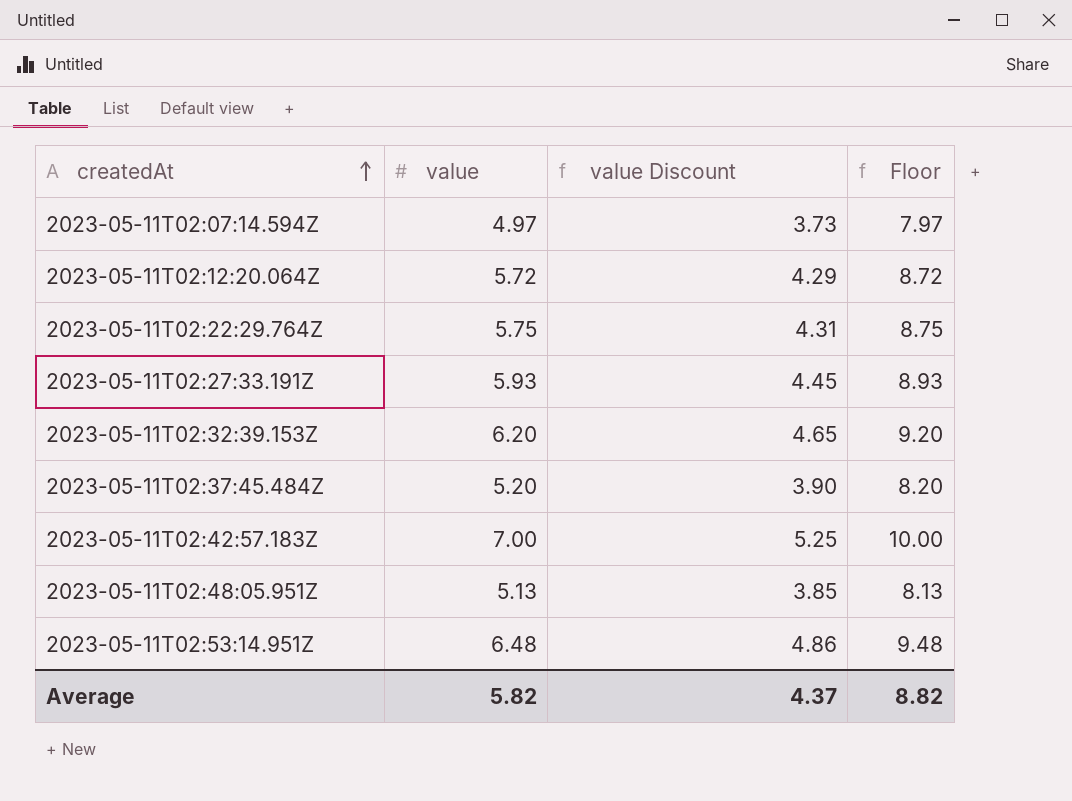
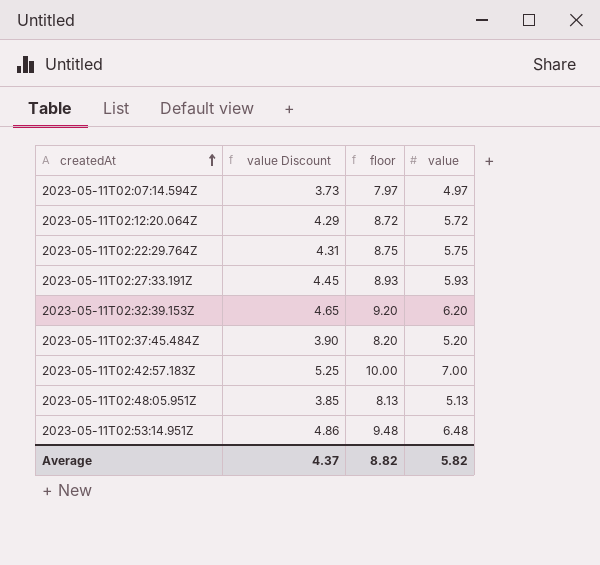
column name: Floor -> floor
column value | position: 2 -> 4

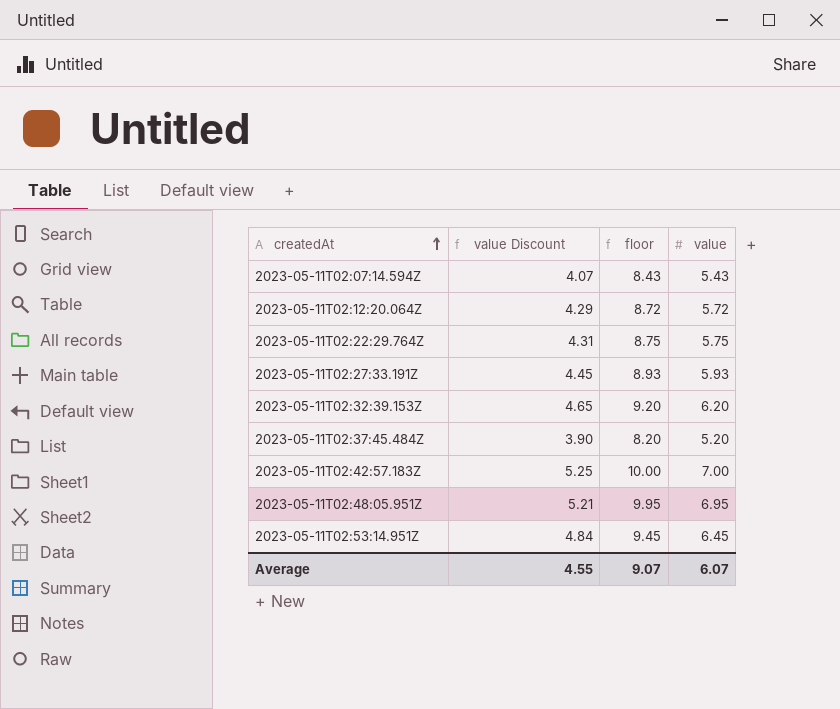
2023-05-11T02:07:14.594Z | value Discount: 3.73 -> 4.07
2023-05-11T02:07:14.594Z | floor: 7.97 -> 8.43
2023-05-11T02:07:14.594Z | value: 4.97 -> 5.43
2023-05-11T02:48:05.951Z | value Discount: 3.85 -> 5.21
2023-05-11T02:48:05.951Z | floor: 8.13 -> 9.95
2023-05-11T02:48:05.951Z | value: 5.13 -> 6.95
2023-05-11T02:53:14.951Z | value Discount: 4.86 -> 4.84
2023-05-11T02:53:14.951Z | floor: 9.48 -> 9.45
2023-05-11T02:53:14.951Z | value: 6.48 -> 6.45
Average | value Discount: 4.37 -> 4.55
Average | floor: 8.82 -> 9.07
Average | value: 5.82 -> 6.07

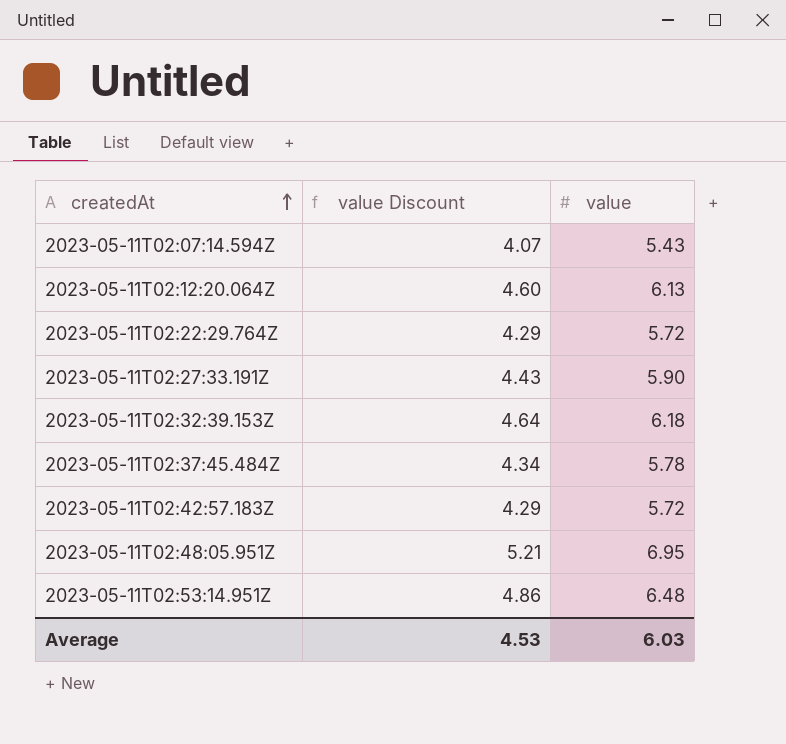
column floor | formula: [value] + 3 -> none
2023-05-11T02:12:20.064Z | value Discount: 4.29 -> 4.60
2023-05-11T02:12:20.064Z | value: 5.72 -> 6.13
2023-05-11T02:22:29.764Z | value Discount: 4.31 -> 4.29
2023-05-11T02:22:29.764Z | value: 5.75 -> 5.72
2023-05-11T02:27:33.191Z | value Discount: 4.45 -> 4.43
2023-05-11T02:27:33.191Z | value: 5.93 -> 5.90
2023-05-11T02:32:39.153Z | value Discount: 4.65 -> 4.64
2023-05-11T02:32:39.153Z | value: 6.20 -> 6.18
2023-05-11T02:37:45.484Z | value Discount: 3.90 -> 4.34
2023-05-11T02:37:45.484Z | value: 5.20 -> 5.78
2023-05-11T02:42:57.183Z | value Discount: 5.25 -> 4.29
2023-05-11T02:42:57.183Z | value: 7.00 -> 5.72
2023-05-11T02:53:14.951Z | value Discount: 4.84 -> 4.86
2023-05-11T02:53:14.951Z | value: 6.45 -> 6.48
Average | value Discount: 4.55 -> 4.53
Average | value: 6.07 -> 6.03

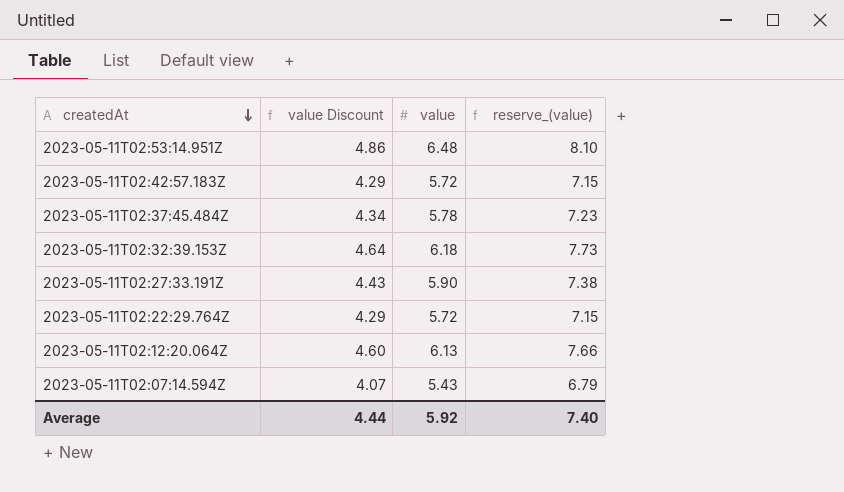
row order: createdAt ascending -> createdAt descending
column reserve_(value) | formula: none -> [value] * 1.25
row 2023-05-11T02:48:05.951Z: 5.21 | 6.95 -> none
Average | value Discount: 4.53 -> 4.44
Average | value: 6.03 -> 5.92

